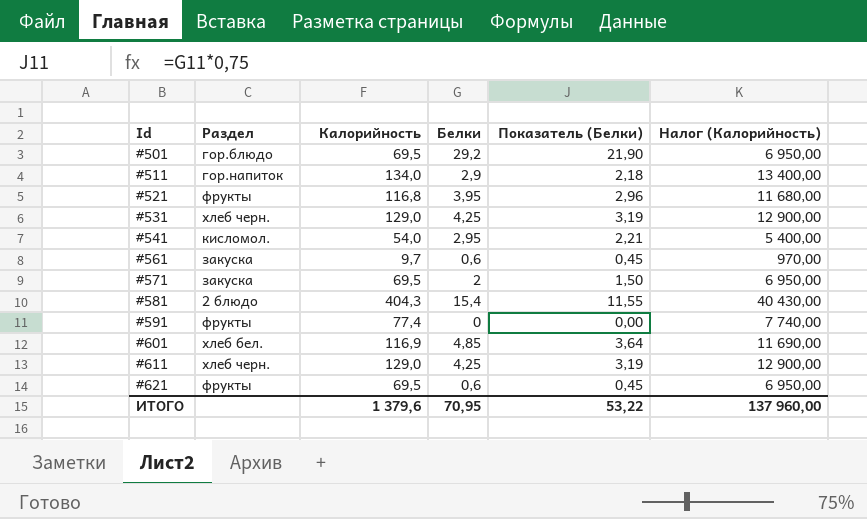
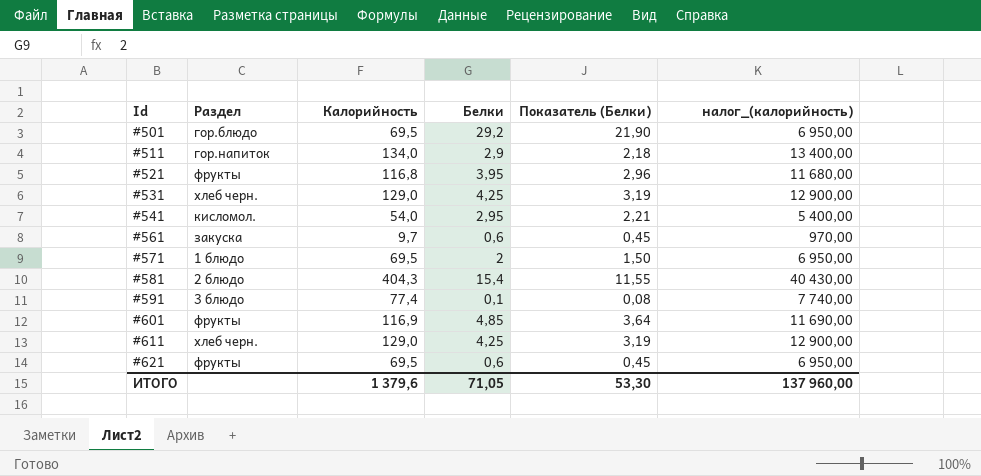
column name: Налог (Калорийность) -> налог_(калорийность)
#571 | Раздел: закуска -> 1 блюдо
#591 | Раздел: фрукты -> 3 блюдо
#591 | Белки: 0 -> 0,1
#591 | Показатель (Белки): 0,00 -> 0,08
#601 | Раздел: хлеб бел. -> фрукты
ИТОГО | Белки: 70,95 -> 71,05
ИТОГО | Показатель (Белки): 53,22 -> 53,30

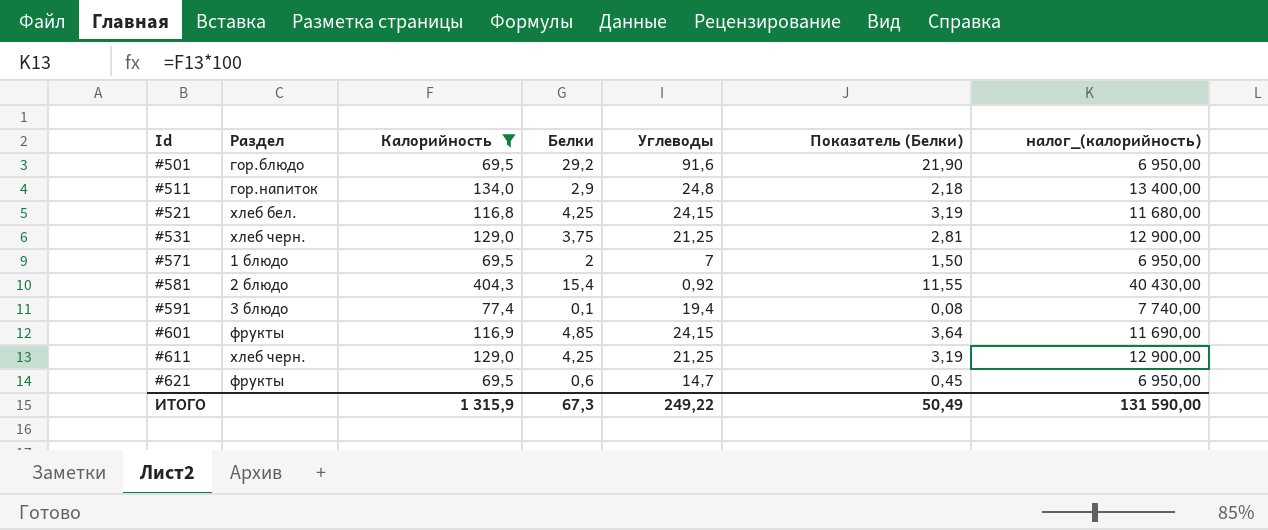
filter: none -> Калорийность >= 69,5
column Углеводы | position: none -> 5
#521 | Раздел: фрукты -> хлеб бел.
#521 | Белки: 3,95 -> 4,25
#521 | Показатель (Белки): 2,96 -> 3,19
#531 | Белки: 4,25 -> 3,75
#531 | Показатель (Белки): 3,19 -> 2,81
ИТОГО | Калорийность: 1 379,6 -> 1 315,9
ИТОГО | Белки: 71,05 -> 67,3
ИТОГО | Показатель (Белки): 53,30 -> 50,49
ИТОГО | налог_(калорийность): 137 960,00 -> 131 590,00

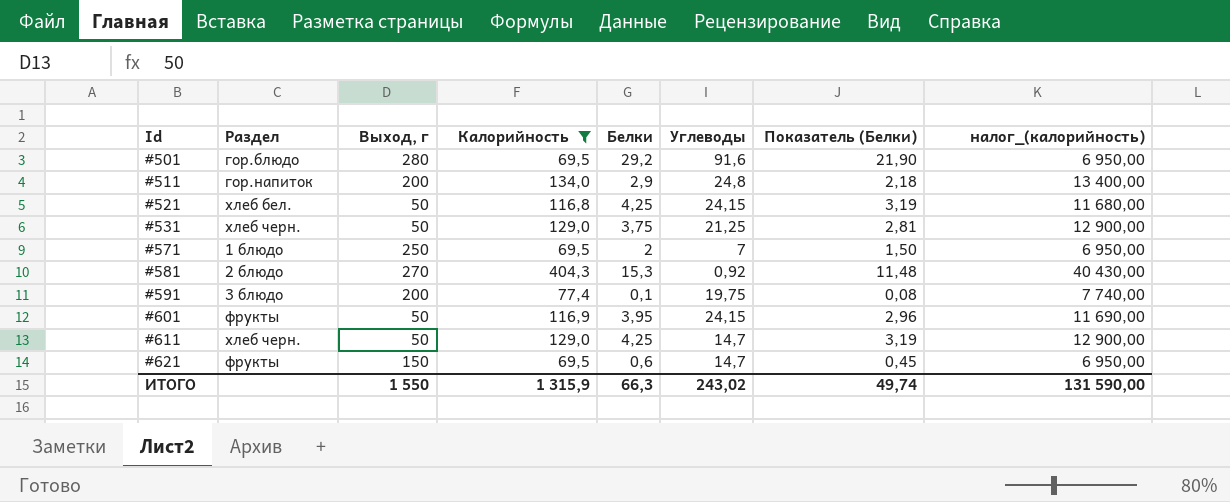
column Выход, г | position: none -> 3
#581 | Белки: 15,4 -> 15,3
#581 | Показатель (Белки): 11,55 -> 11,48
#591 | Углеводы: 19,4 -> 19,75
#601 | Белки: 4,85 -> 3,95
#601 | Показатель (Белки): 3,64 -> 2,96
#611 | Углеводы: 21,25 -> 14,7
ИТОГО | Белки: 67,3 -> 66,3
ИТОГО | Углеводы: 249,22 -> 243,02
ИТОГО | Показатель (Белки): 50,49 -> 49,74

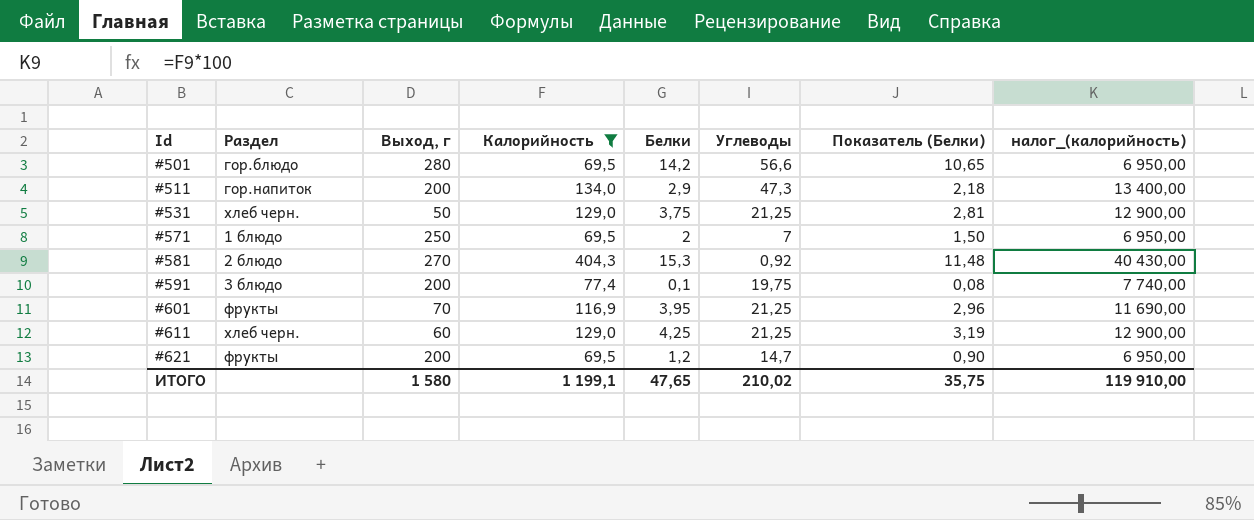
row #521: хлеб бел. | 50 | 116,8 | 4,25 | 24,15 | 3,19 | 11 680,00 -> none
#501 | Белки: 29,2 -> 14,2
#501 | Углеводы: 91,6 -> 56,6
#501 | Показатель (Белки): 21,90 -> 10,65
#511 | Углеводы: 24,8 -> 47,3
#601 | Выход, г: 50 -> 70
#601 | Углеводы: 24,15 -> 21,25
#611 | Выход, г: 50 -> 60
#611 | Углеводы: 14,7 -> 21,25
#621 | Выход, г: 150 -> 200
#621 | Белки: 0,6 -> 1,2
#621 | Показатель (Белки): 0,45 -> 0,90
ИТОГО | Выход, г: 1 550 -> 1 580
ИТОГО | Калорийность: 1 315,9 -> 1 199,1
ИТОГО | Белки: 66,3 -> 47,65
ИТОГО | Углеводы: 243,02 -> 210,02
ИТОГО | Показатель (Белки): 49,74 -> 35,75
ИТОГО | налог_(калорийность): 131 590,00 -> 119 910,00

